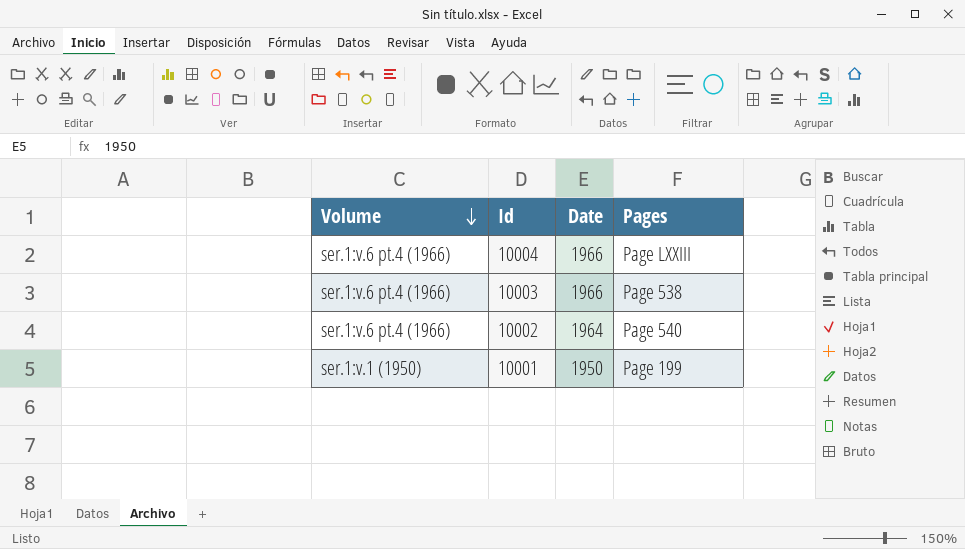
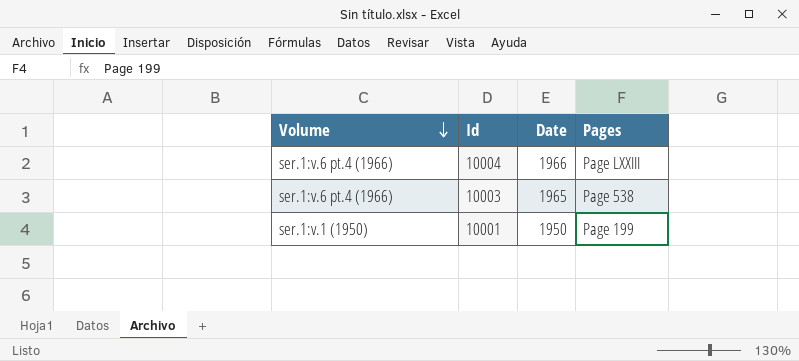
row 10002: ser.1:v.6 pt.4 (1966) | 1964 | Page 540 -> none
10003 | Date: 1966 -> 1965

